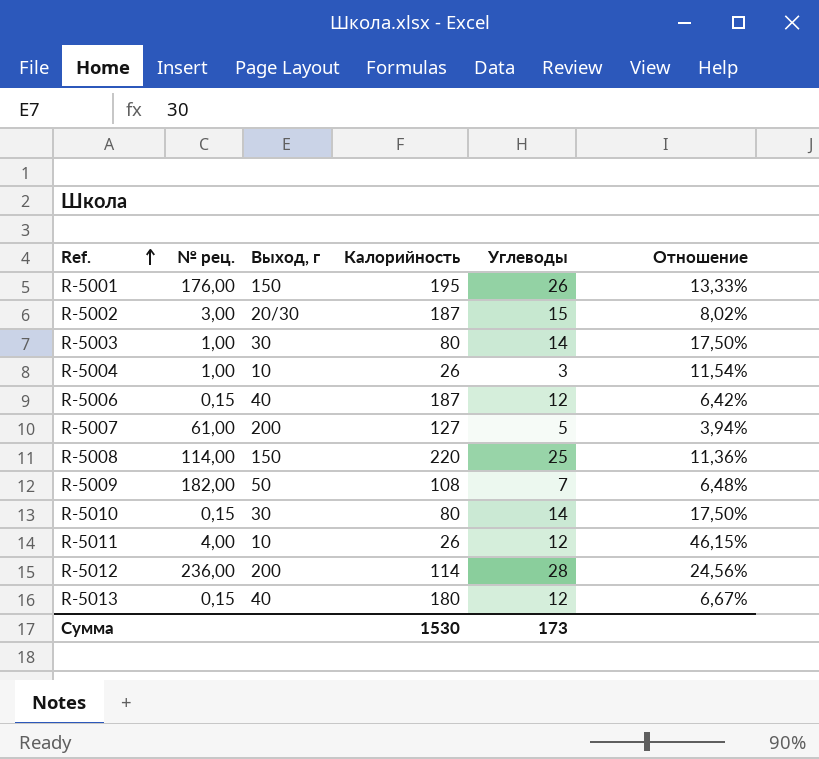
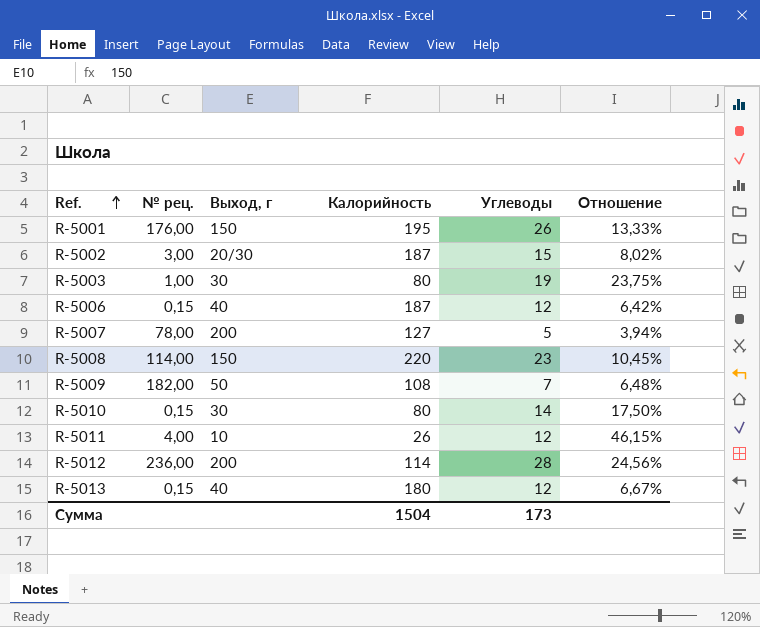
row R-5004: 1,00 | 10 | 26 | 3 | 11,54% -> none
R-5003 | Углеводы: 14 -> 19
R-5003 | Отношение: 17,50% -> 23,75%
R-5007 | № рец.: 61,00 -> 78,00
R-5008 | Углеводы: 25 -> 23
R-5008 | Отношение: 11,36% -> 10,45%
Сумма | Калорийность: 1530 -> 1504

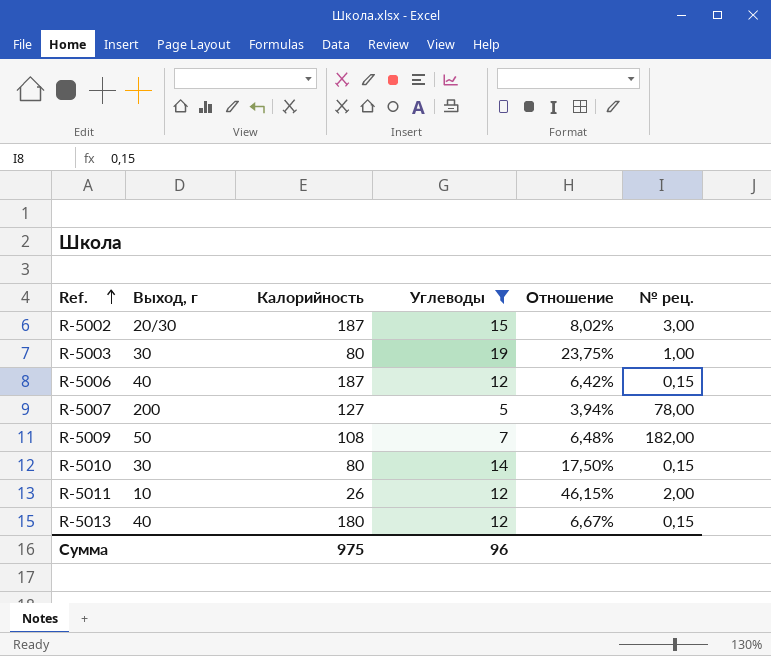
filter: none -> Углеводы <= 19
column № рец. | position: 2 -> 6
R-5011 | № рец.: 4,00 -> 2,00
Сумма | Калорийность: 1504 -> 975
Сумма | Углеводы: 173 -> 96

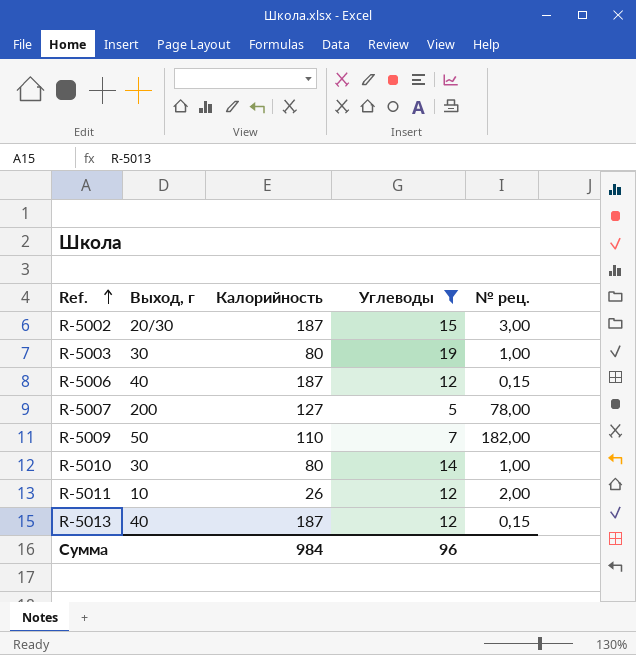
column Отношение | formula: [Углеводы] / [Калорийность] -> none
R-5009 | Калорийность: 108 -> 110
R-5010 | № рец.: 0,15 -> 1,00
R-5013 | Калорийность: 180 -> 187
Сумма | Калорийность: 975 -> 984

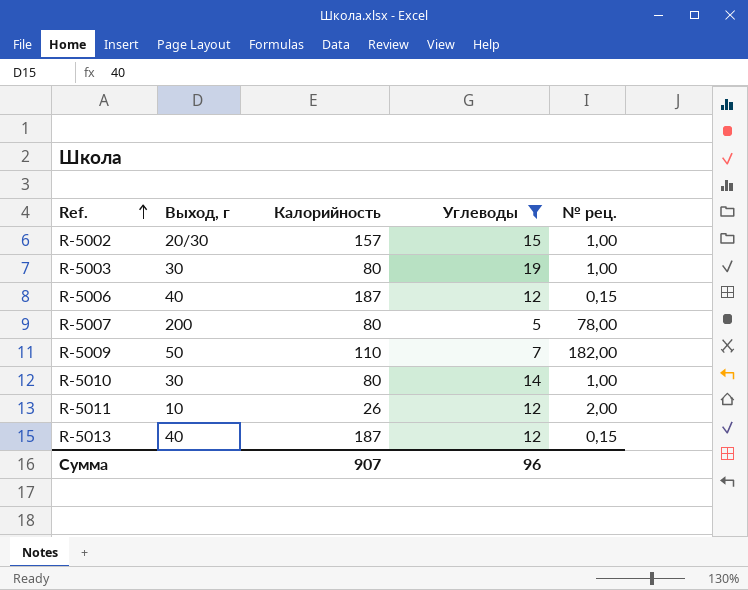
R-5002 | Калорийность: 187 -> 157
R-5002 | № рец.: 3,00 -> 1,00
R-5007 | Калорийность: 127 -> 80
Сумма | Калорийность: 984 -> 907

